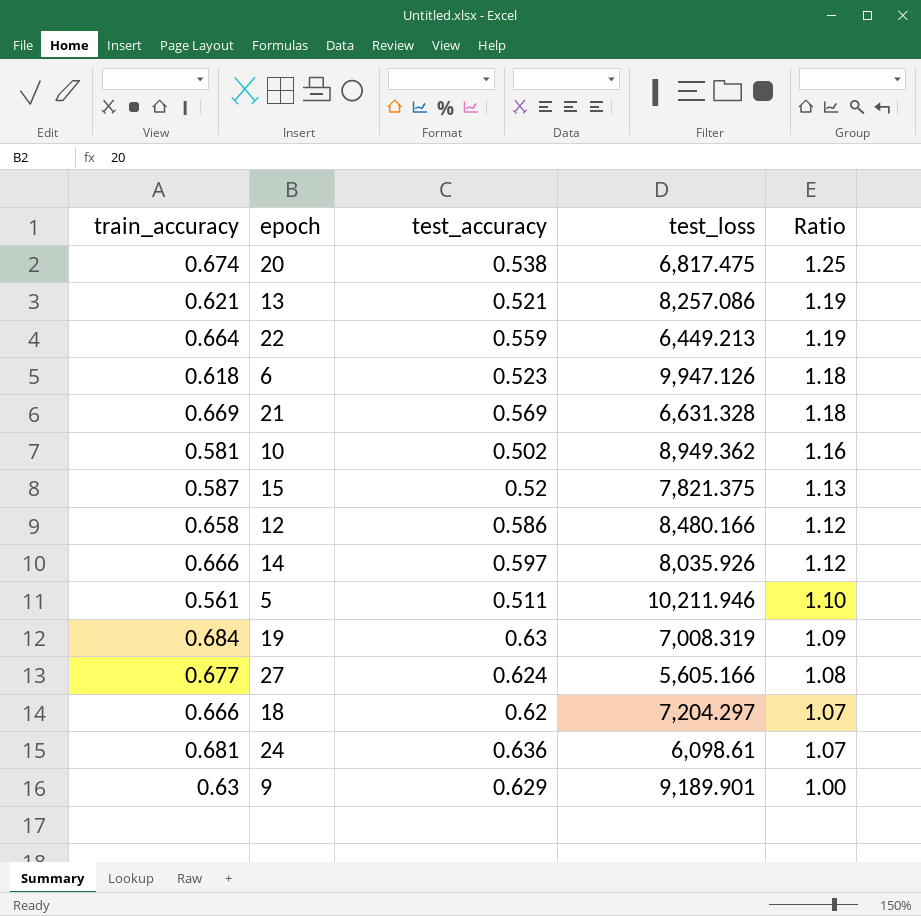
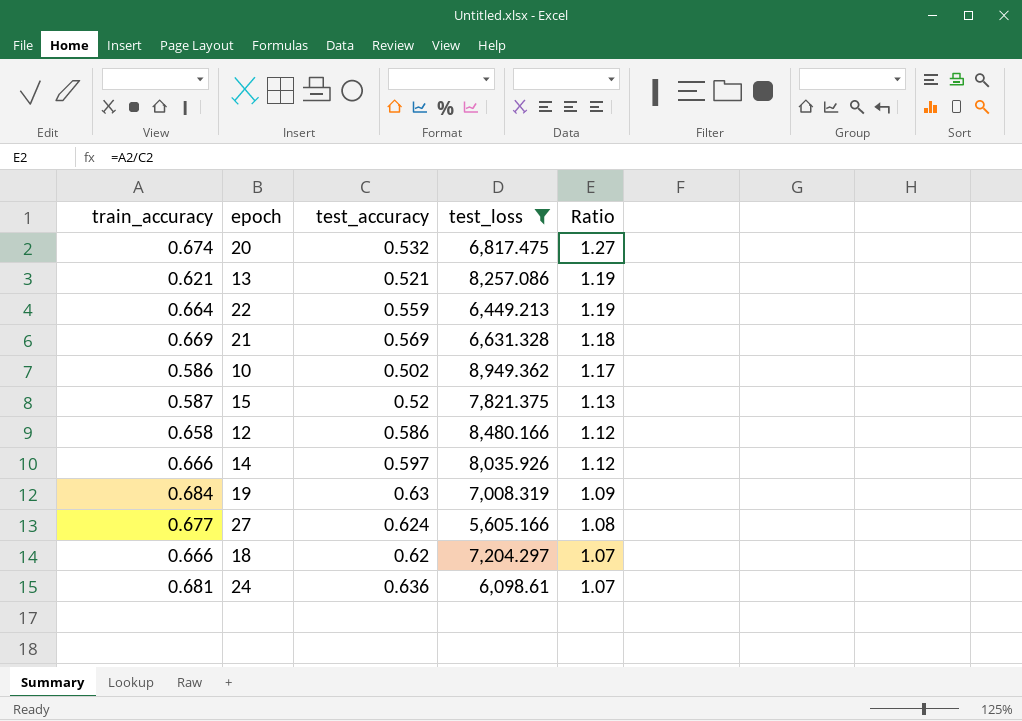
filter: none -> test_loss <= 8,949.362
20 | test_accuracy: 0.538 -> 0.532
20 | Ratio: 1.25 -> 1.27
10 | train_accuracy: 0.581 -> 0.586
10 | Ratio: 1.16 -> 1.17

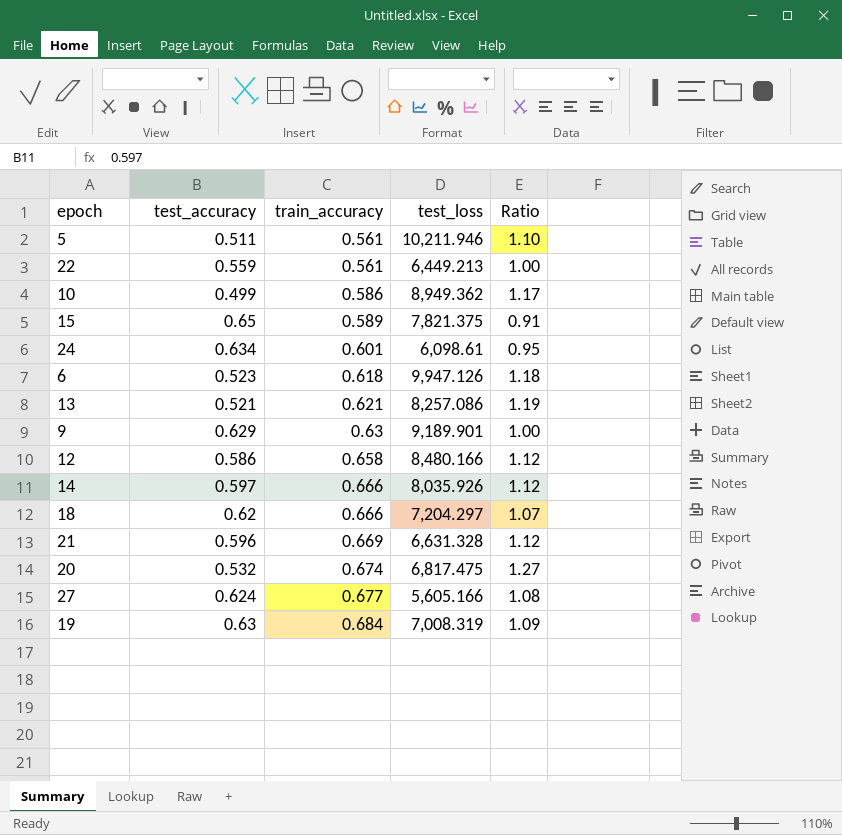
filter: test_loss <= 8,949.362 -> none
row order: Ratio descending -> train_accuracy ascending
column train_accuracy | position: 1 -> 3
22 | train_accuracy: 0.664 -> 0.561
22 | Ratio: 1.19 -> 1.00
10 | test_accuracy: 0.502 -> 0.499
15 | test_accuracy: 0.52 -> 0.65
15 | train_accuracy: 0.587 -> 0.589
15 | Ratio: 1.13 -> 0.91
24 | test_accuracy: 0.636 -> 0.634
24 | train_accuracy: 0.681 -> 0.601
24 | Ratio: 1.07 -> 0.95
21 | test_accuracy: 0.569 -> 0.596
21 | Ratio: 1.18 -> 1.12

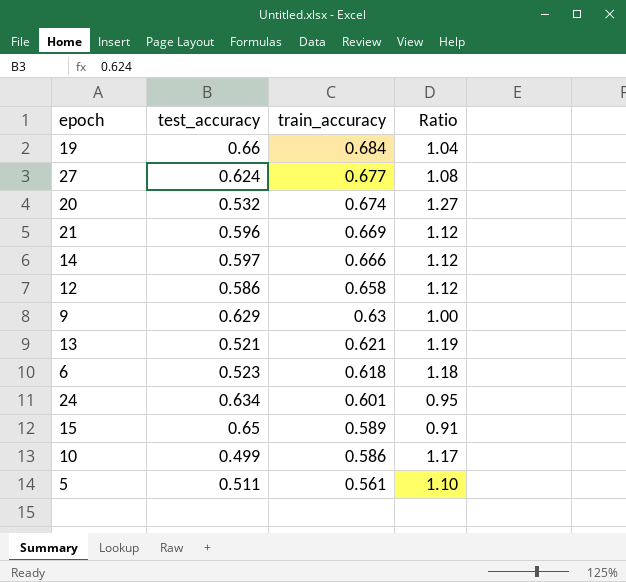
row order: train_accuracy ascending -> train_accuracy descending
column test_loss | position: 4 -> none
row 22: 0.559 | 0.561 | 6,449.213 | 1.00 -> none
row 18: 0.62 | 0.666 | 7,204.297 | 1.07 -> none
19 | test_accuracy: 0.63 -> 0.66
19 | Ratio: 1.09 -> 1.04

